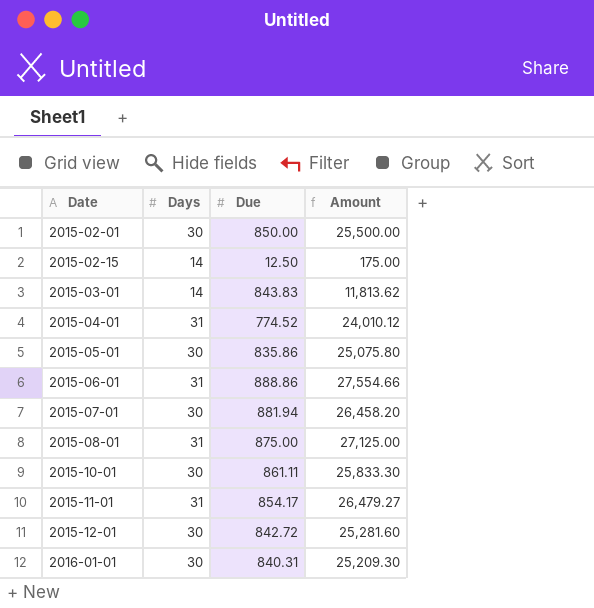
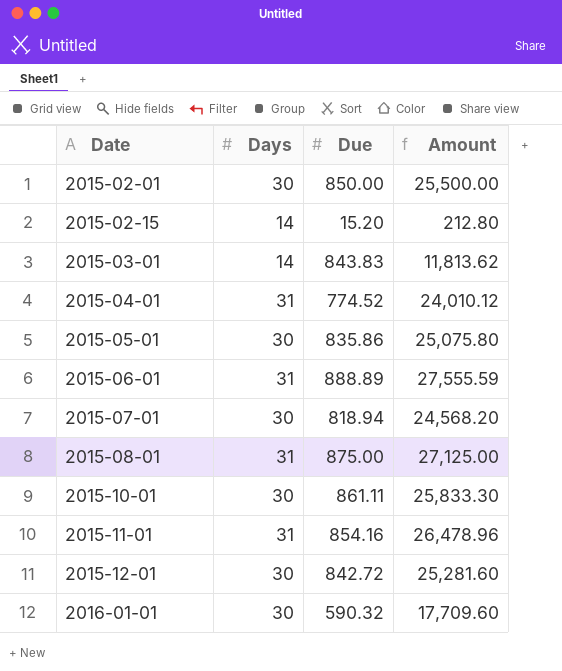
2015-02-15 | Due: 12.50 -> 15.20
2015-02-15 | Amount: 175.00 -> 212.80
2015-06-01 | Due: 888.86 -> 888.89
2015-06-01 | Amount: 27,554.66 -> 27,555.59
2015-07-01 | Due: 881.94 -> 818.94
2015-07-01 | Amount: 26,458.20 -> 24,568.20
2015-11-01 | Due: 854.17 -> 854.16
2015-11-01 | Amount: 26,479.27 -> 26,478.96
2016-01-01 | Due: 840.31 -> 590.32
2016-01-01 | Amount: 25,209.30 -> 17,709.60

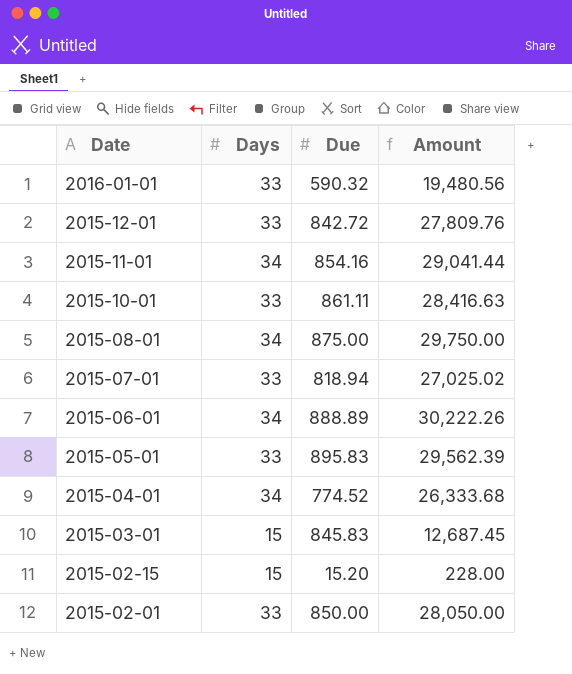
row order: Date ascending -> Date descending
2016-01-01 | Days: 30 -> 33
2016-01-01 | Amount: 17,709.60 -> 19,480.56
2015-12-01 | Days: 30 -> 33
2015-12-01 | Amount: 25,281.60 -> 27,809.76
2015-11-01 | Days: 31 -> 34
2015-11-01 | Amount: 26,478.96 -> 29,041.44
2015-10-01 | Days: 30 -> 33
2015-10-01 | Amount: 25,833.30 -> 28,416.63
2015-08-01 | Days: 31 -> 34
2015-08-01 | Amount: 27,125.00 -> 29,750.00
2015-07-01 | Days: 30 -> 33
2015-07-01 | Amount: 24,568.20 -> 27,025.02
2015-06-01 | Days: 31 -> 34
2015-06-01 | Amount: 27,555.59 -> 30,222.26
2015-05-01 | Days: 30 -> 33
2015-05-01 | Due: 835.86 -> 895.83
2015-05-01 | Amount: 25,075.80 -> 29,562.39
2015-04-01 | Days: 31 -> 34
2015-04-01 | Amount: 24,010.12 -> 26,333.68
2015-03-01 | Days: 14 -> 15
2015-03-01 | Due: 843.83 -> 845.83
2015-03-01 | Amount: 11,813.62 -> 12,687.45
2015-02-15 | Days: 14 -> 15
2015-02-15 | Amount: 212.80 -> 228.00
2015-02-01 | Days: 30 -> 33
2015-02-01 | Amount: 25,500.00 -> 28,050.00

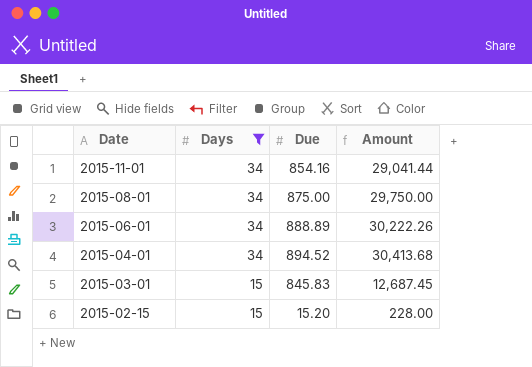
filter: none -> Days != 33
2015-04-01 | Due: 774.52 -> 894.52
2015-04-01 | Amount: 26,333.68 -> 30,413.68

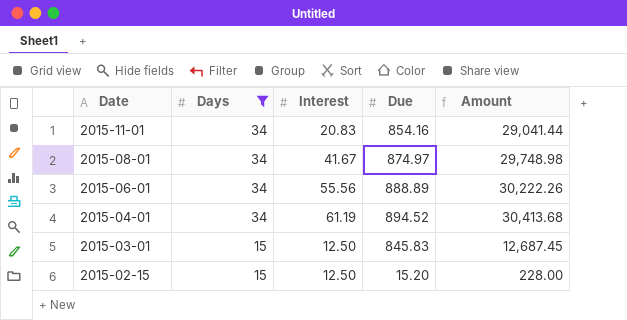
column Interest | position: none -> 3
2015-08-01 | Due: 875.00 -> 874.97
2015-08-01 | Amount: 29,750.00 -> 29,748.98

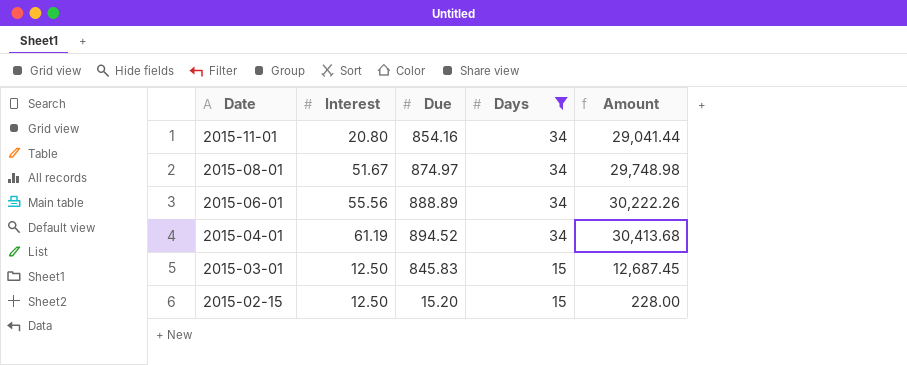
column Days | position: 2 -> 4
2015-11-01 | Interest: 20.83 -> 20.80
2015-08-01 | Interest: 41.67 -> 51.67

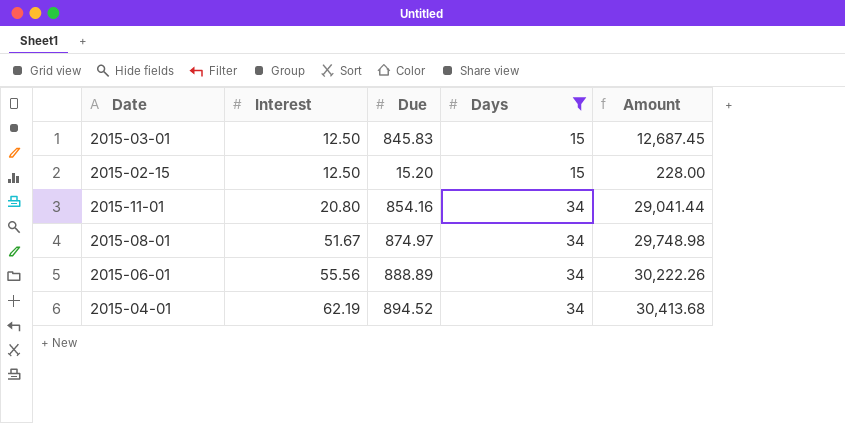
row order: Date descending -> Interest ascending
2015-04-01 | Interest: 61.19 -> 62.19

